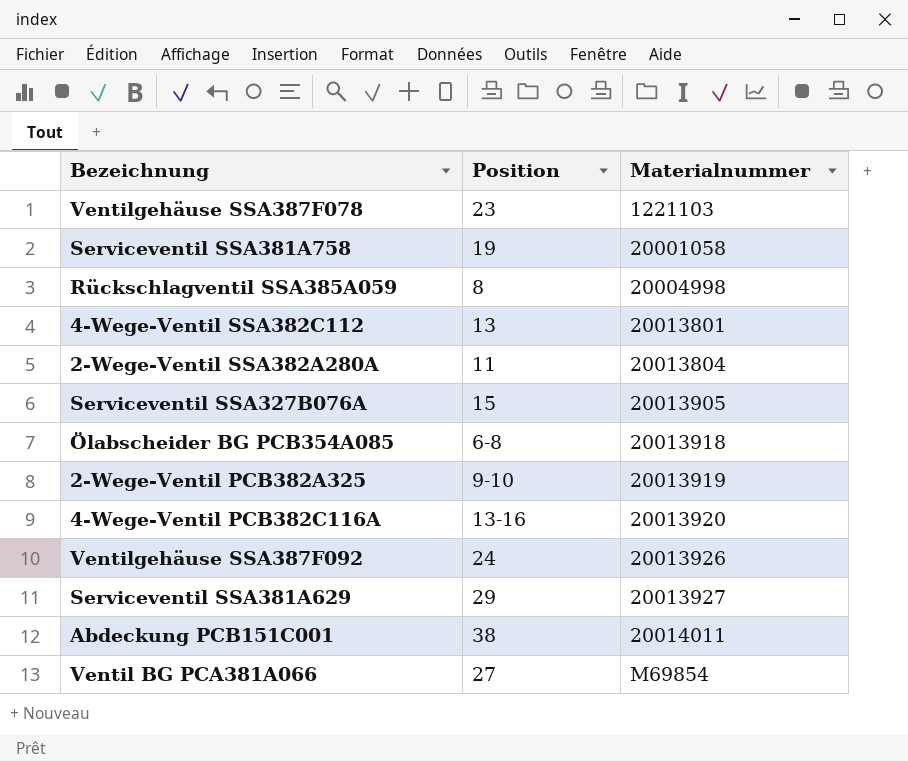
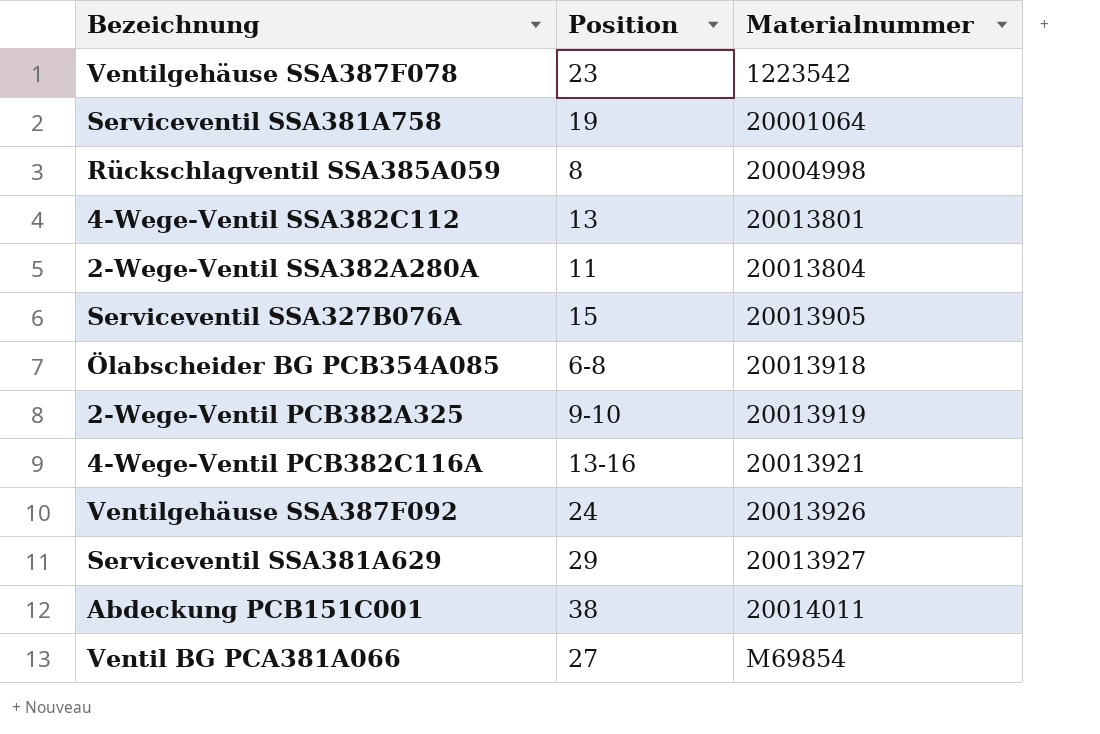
Ventilgehäuse SSA387F078 | Materialnummer: 1221103 -> 1223542
Serviceventil SSA381A758 | Materialnummer: 20001058 -> 20001064
4-Wege-Ventil PCB382C116A | Materialnummer: 20013920 -> 20013921

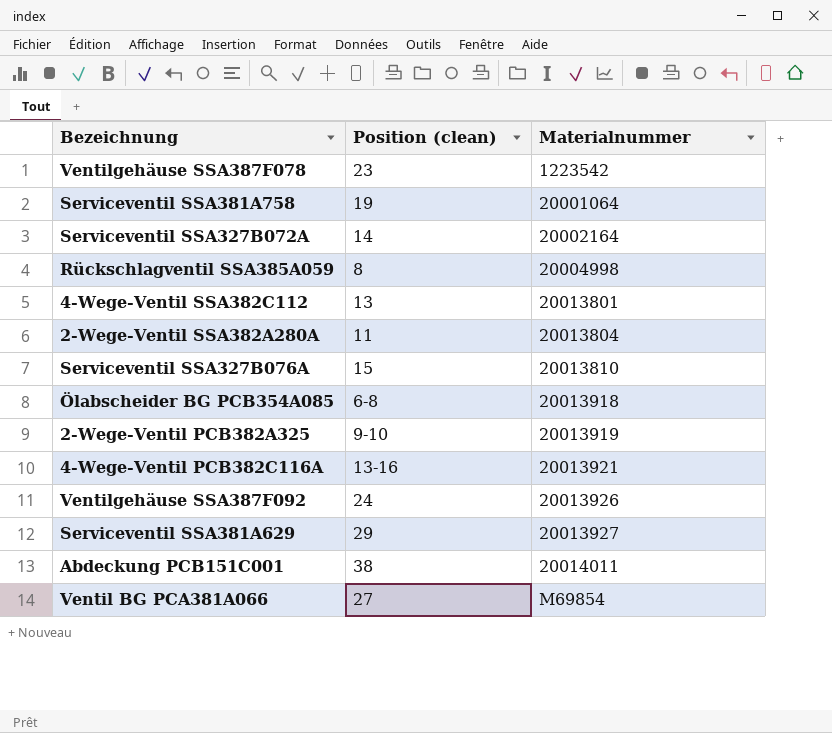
column name: Position -> Position (clean)
row Serviceventil SSA327B072A: none -> 14 | 20002164
Serviceventil SSA327B076A | Materialnummer: 20013905 -> 20013810

